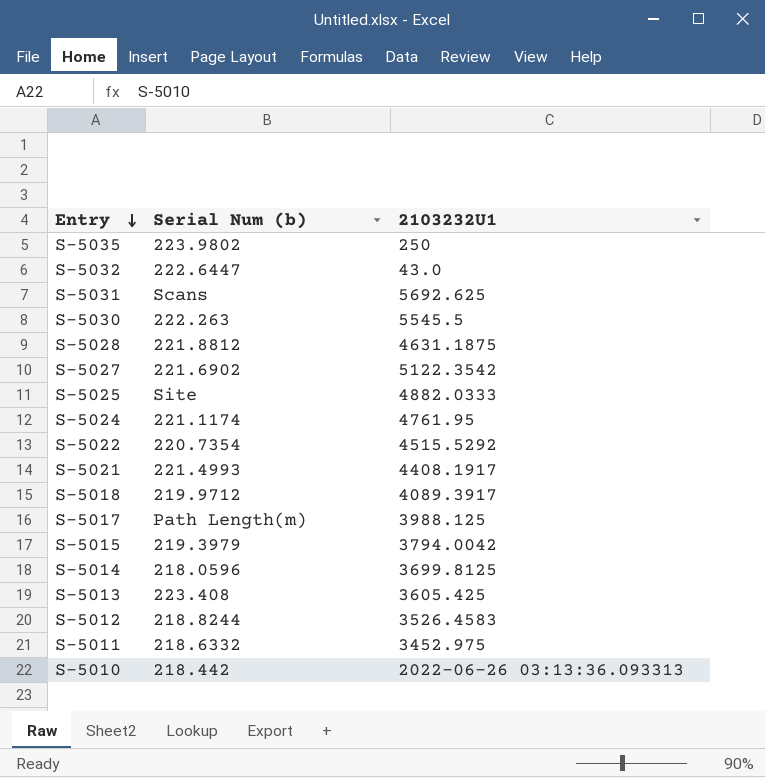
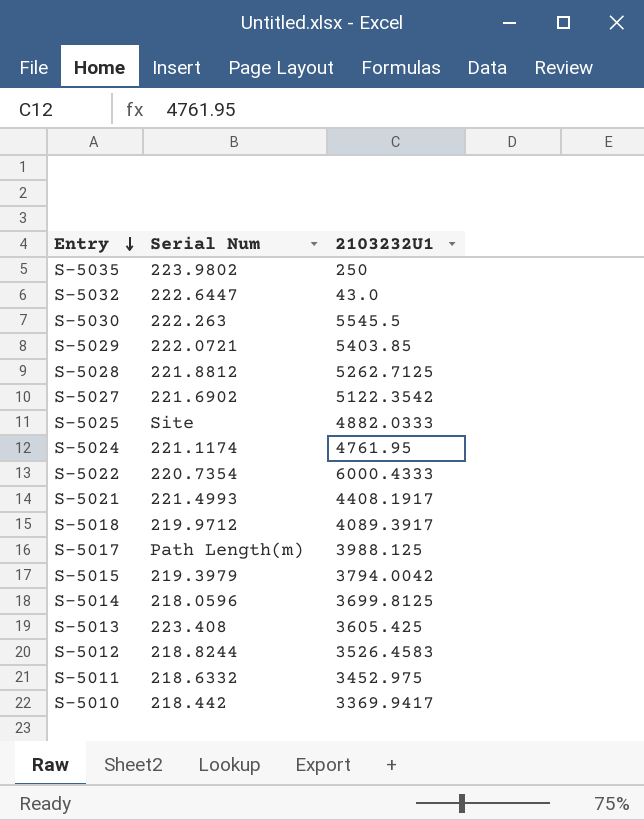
column name: Serial Num (b) -> Serial Num
row S-5031: Scans | 5692.625 -> none
row S-5029: none -> 222.0721 | 5403.85
S-5028 | 2103232U1: 4631.1875 -> 5262.7125
S-5022 | 2103232U1: 4515.5292 -> 6000.4333
S-5010 | 2103232U1: 2022-06-26 03:13:36.093313 -> 3369.9417

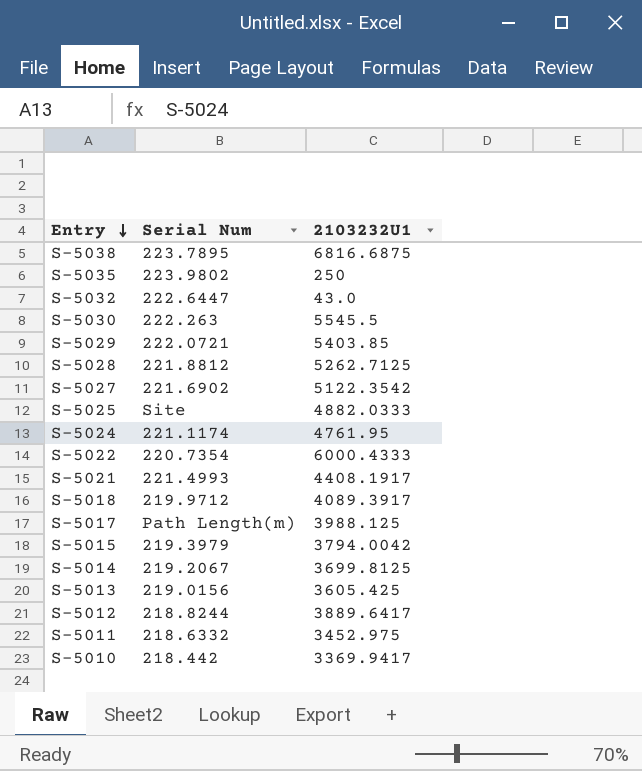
row S-5038: none -> 223.7895 | 6816.6875
S-5014 | Serial Num: 218.0596 -> 219.2067
S-5013 | Serial Num: 223.408 -> 219.0156
S-5012 | 2103232U1: 3526.4583 -> 3889.6417

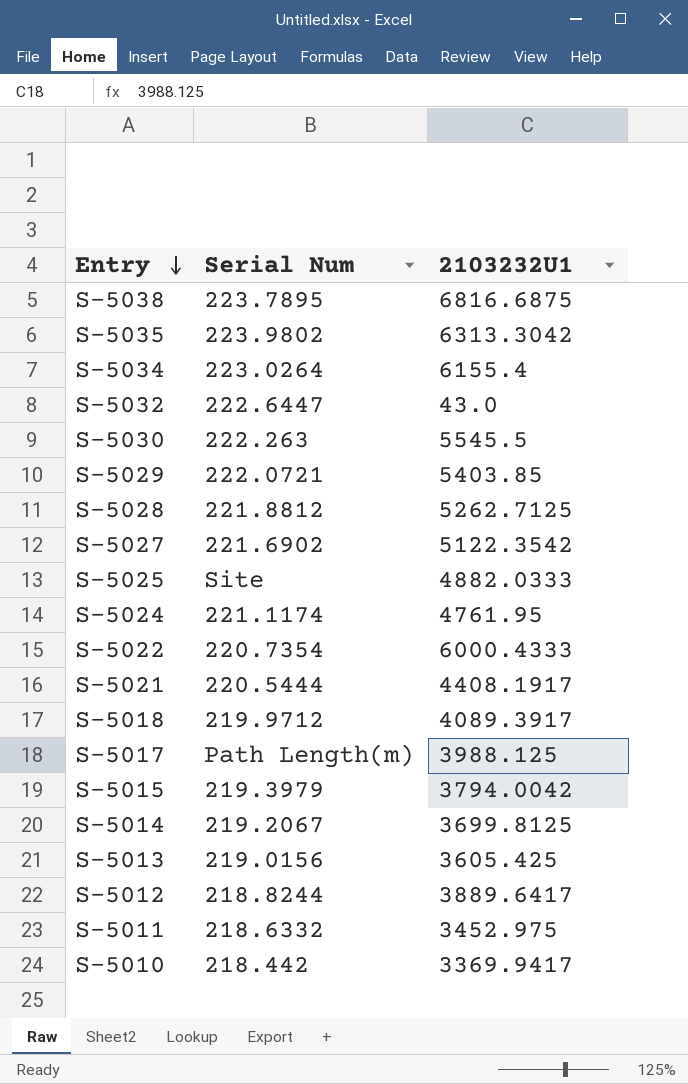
S-5035 | 2103232U1: 250 -> 6313.3042
row S-5034: none -> 223.0264 | 6155.4
S-5021 | Serial Num: 221.4993 -> 220.5444

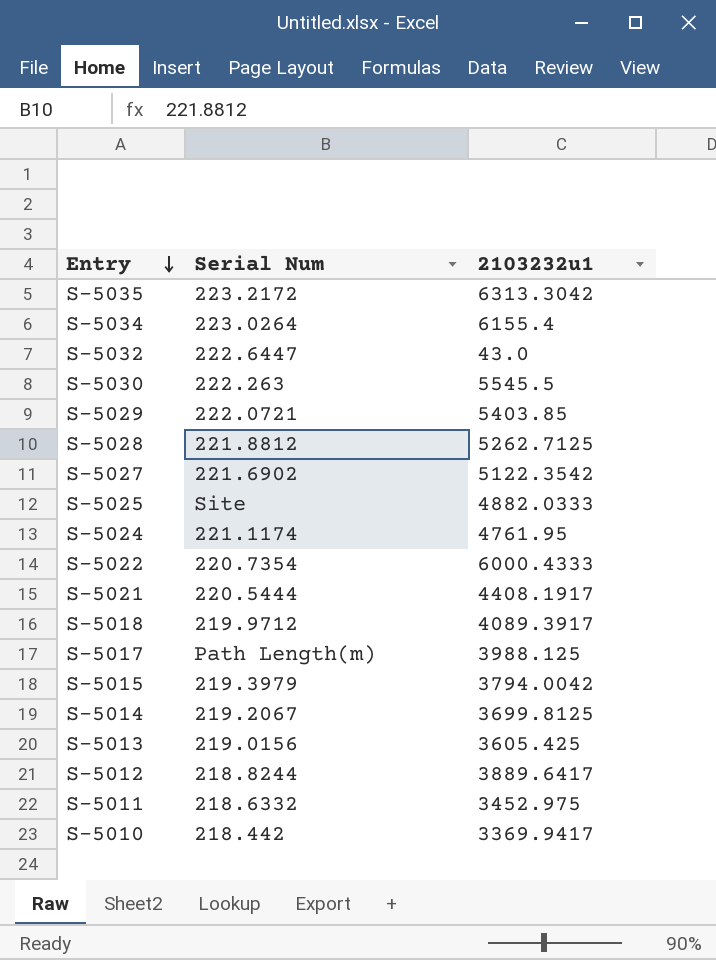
column name: 2103232U1 -> 2103232u1
row S-5038: 223.7895 | 6816.6875 -> none
S-5035 | Serial Num: 223.9802 -> 223.2172

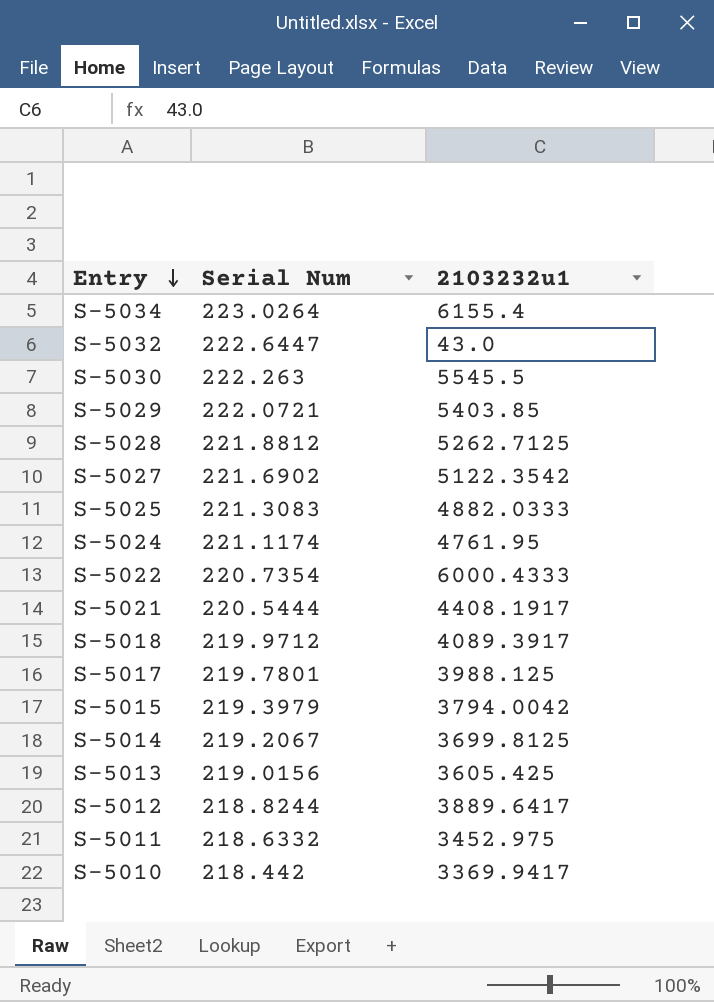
row S-5035: 223.2172 | 6313.3042 -> none
S-5025 | Serial Num: Site -> 221.3083
S-5017 | Serial Num: Path Length(m) -> 219.7801

